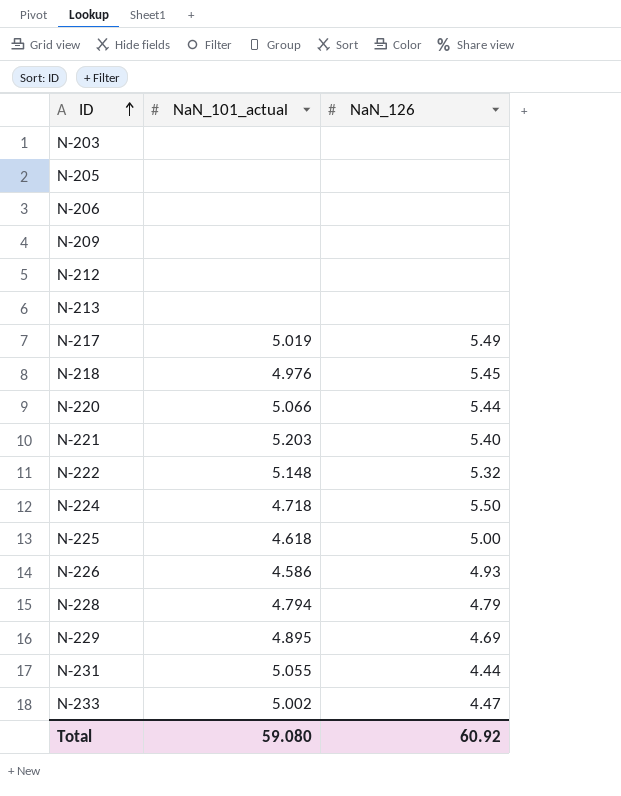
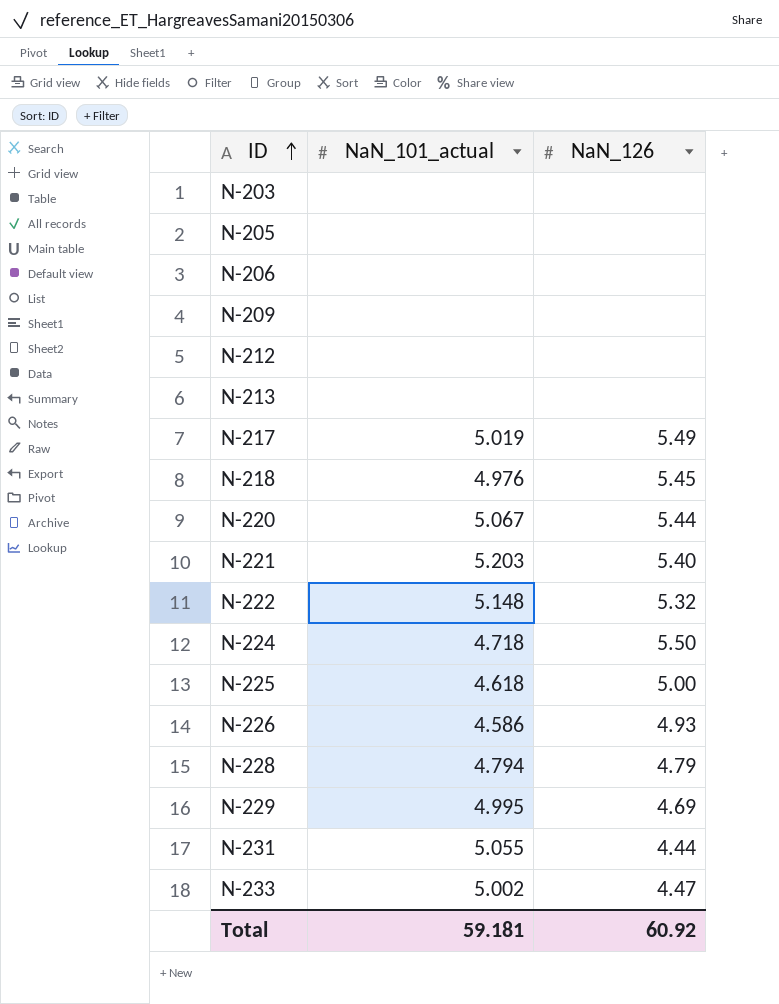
N-220 | NaN_101_actual: 5.066 -> 5.067
N-229 | NaN_101_actual: 4.895 -> 4.995
Total | NaN_101_actual: 59.080 -> 59.181

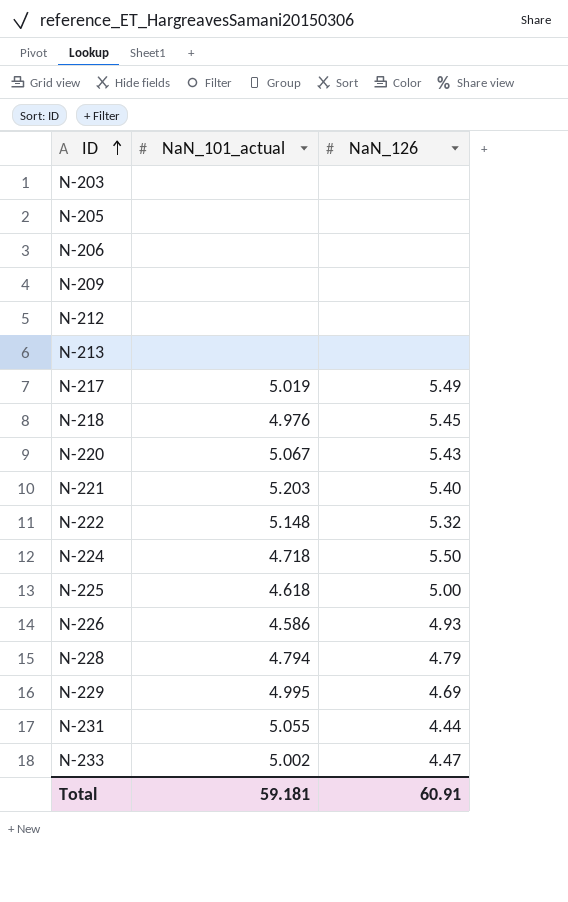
N-220 | NaN_126: 5.44 -> 5.43
Total | NaN_126: 60.92 -> 60.91

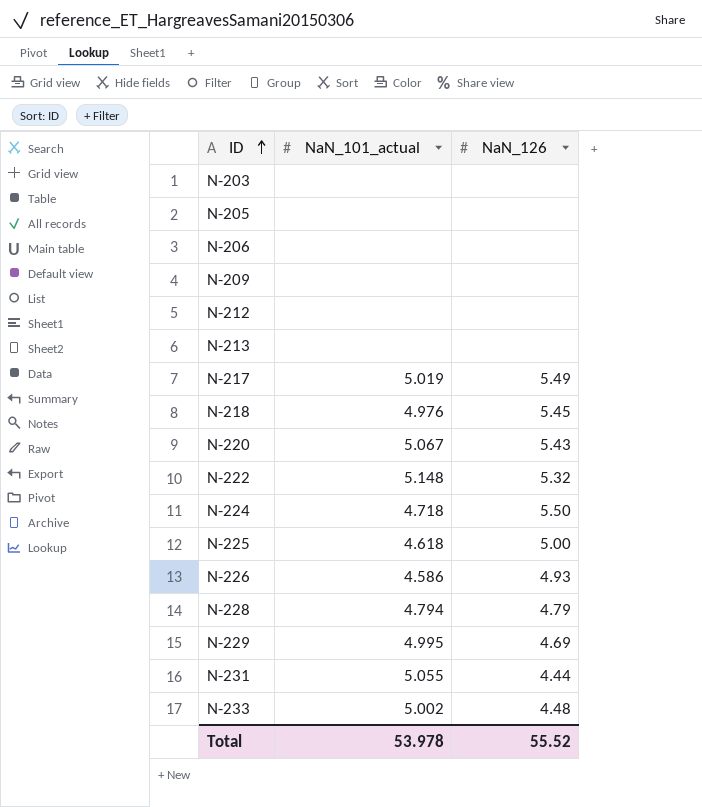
row N-221: 5.203 | 5.40 -> none
N-233 | NaN_126: 4.47 -> 4.48
Total | NaN_101_actual: 59.181 -> 53.978
Total | NaN_126: 60.91 -> 55.52

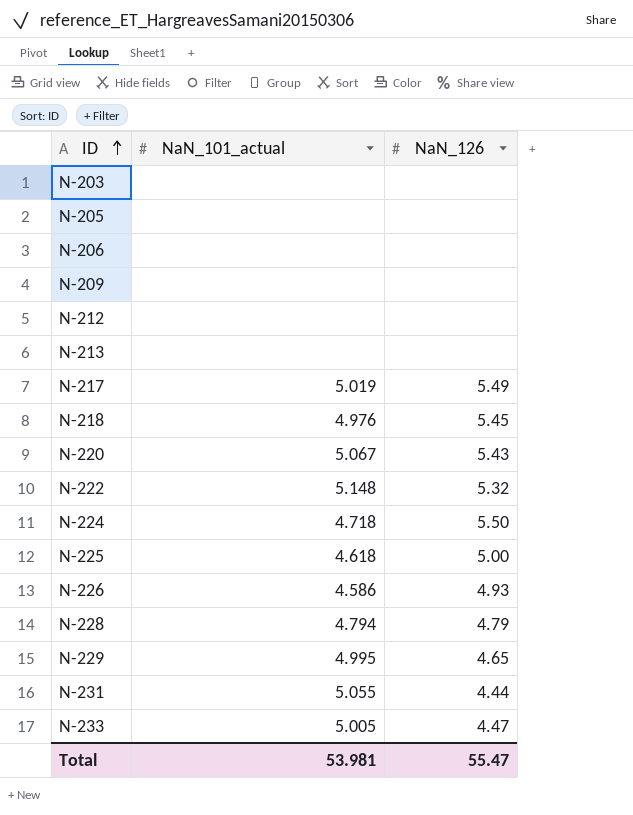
N-229 | NaN_126: 4.69 -> 4.65
N-233 | NaN_101_actual: 5.002 -> 5.005
N-233 | NaN_126: 4.48 -> 4.47
Total | NaN_101_actual: 53.978 -> 53.981
Total | NaN_126: 55.52 -> 55.47

